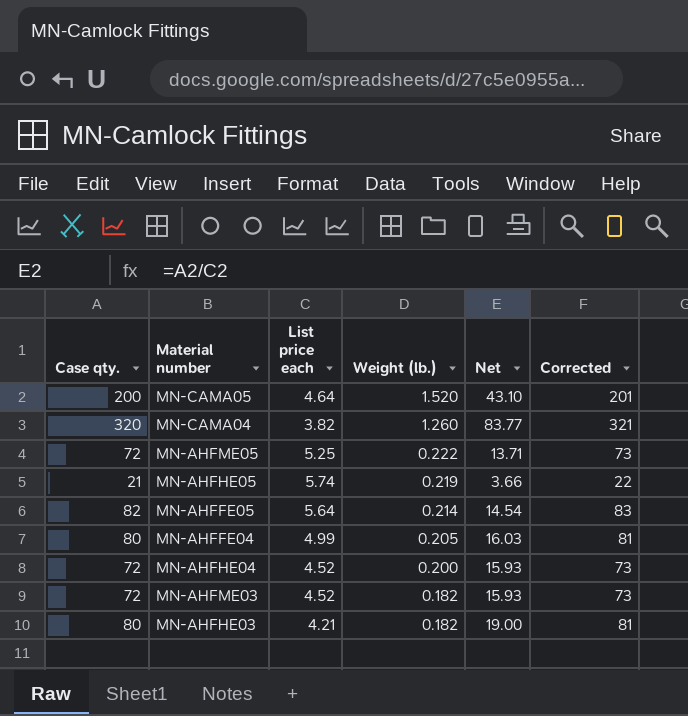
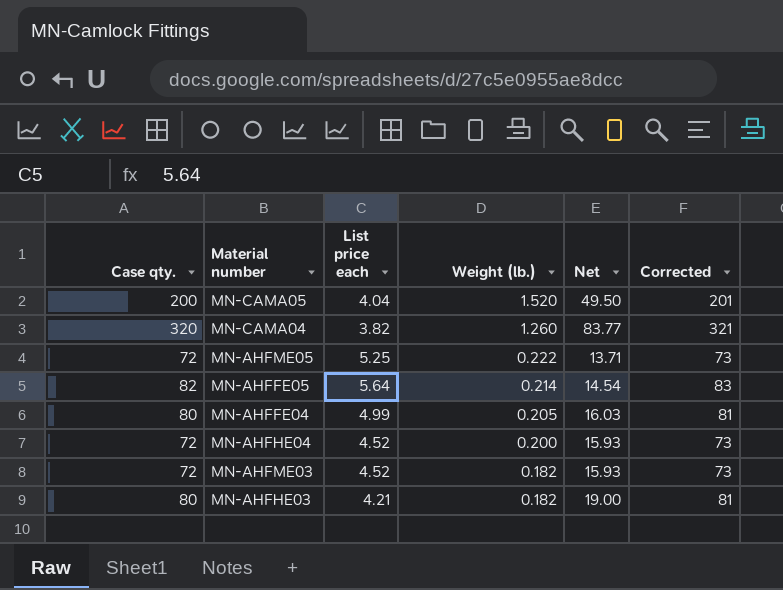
row MN-AHFHE05: 21 | 5.74 | 0.219 | 3.66 | 22 -> none
MN-CAMA05 | List price each: 4.64 -> 4.04
MN-CAMA05 | Net: 43.10 -> 49.50

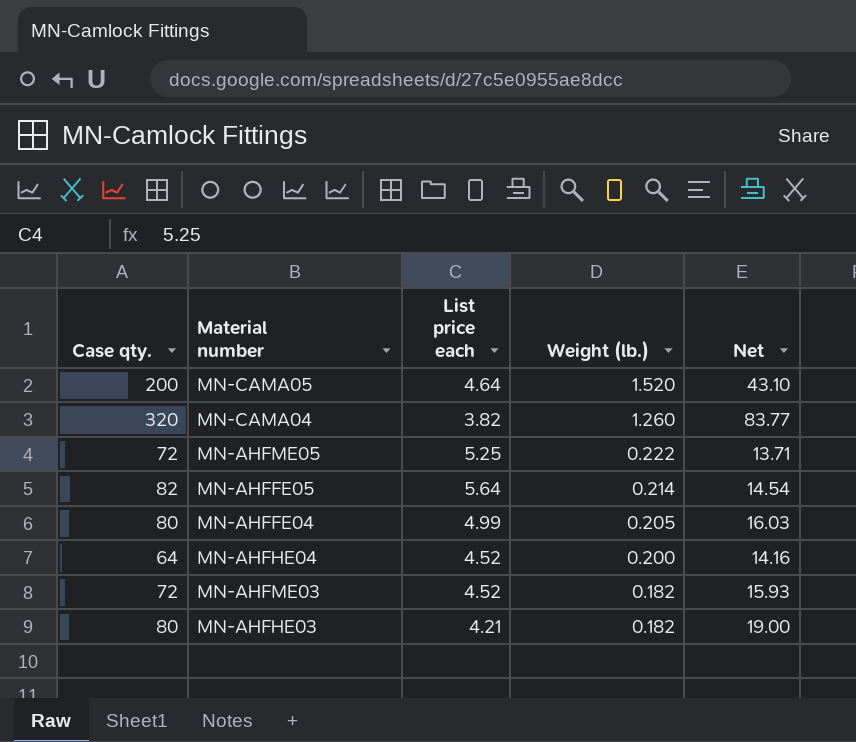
column Corrected | formula: [Case qty.] + 1 -> none
MN-CAMA05 | List price each: 4.04 -> 4.64
MN-CAMA05 | Net: 49.50 -> 43.10
MN-AHFHE04 | Case qty.: 72 -> 64
MN-AHFHE04 | Net: 15.93 -> 14.16

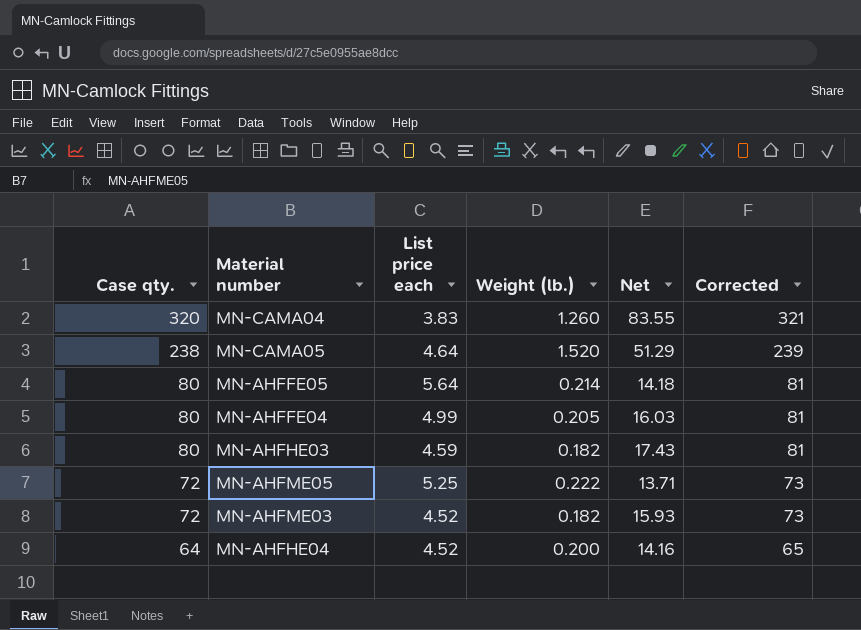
row order: Weight (lb.) descending -> Case qty. descending
column Corrected | formula: none -> [Case qty.] + 1
MN-CAMA04 | List price each: 3.82 -> 3.83
MN-CAMA04 | Net: 83.77 -> 83.55
MN-CAMA05 | Case qty.: 200 -> 238
MN-CAMA05 | Net: 43.10 -> 51.29
MN-AHFFE05 | Case qty.: 82 -> 80
MN-AHFFE05 | Net: 14.54 -> 14.18
MN-AHFHE03 | List price each: 4.21 -> 4.59
MN-AHFHE03 | Net: 19.00 -> 17.43

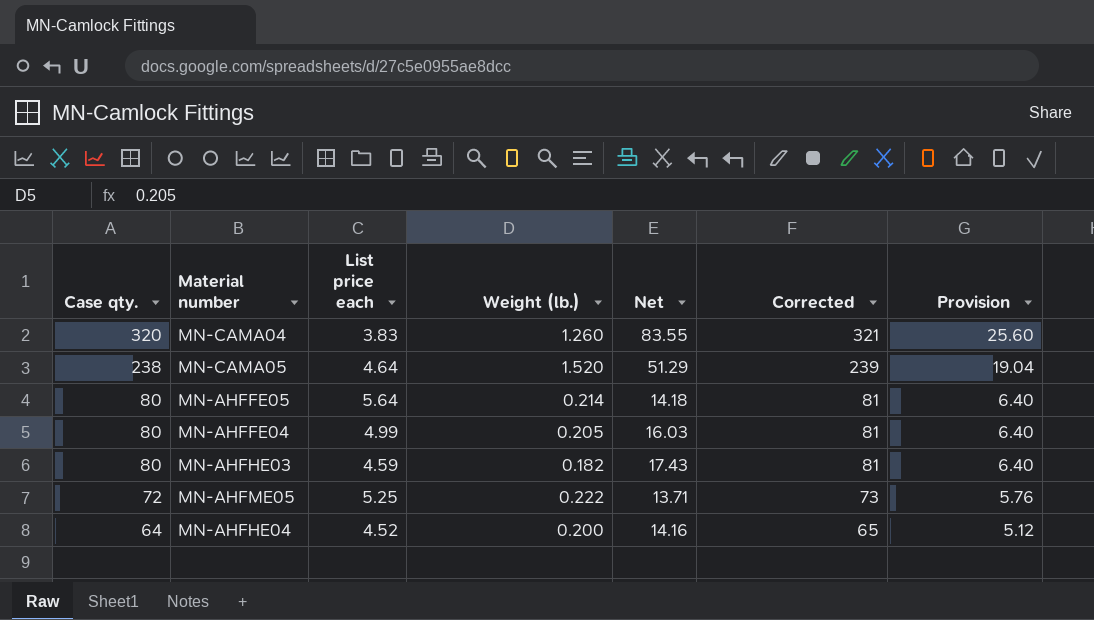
column Provision | formula: none -> [Case qty.] * 0.08
row MN-AHFME03: 72 | 4.52 | 0.182 | 15.93 | 73 -> none

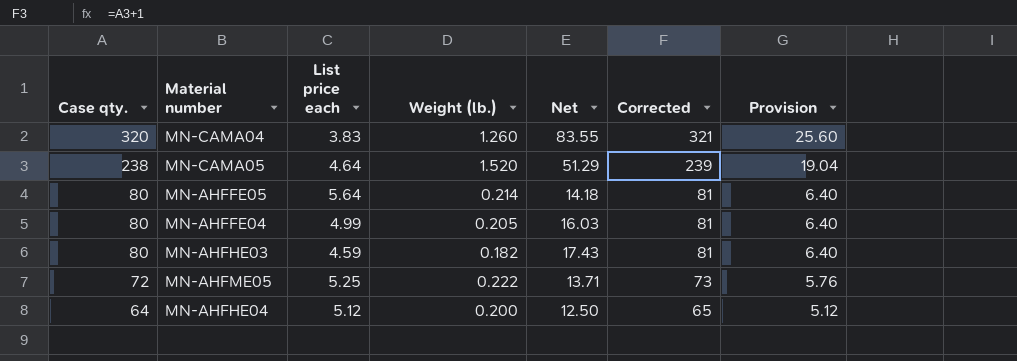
MN-AHFHE04 | List price each: 4.52 -> 5.12
MN-AHFHE04 | Net: 14.16 -> 12.50

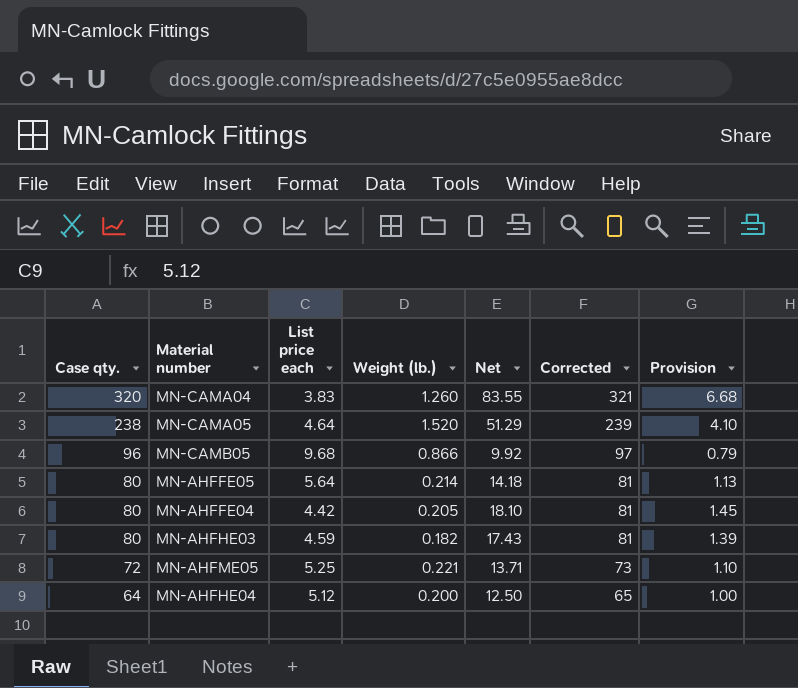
column Provision | formula: [Case qty.] * 0.08 -> [Net] * 0.08
row MN-CAMB05: none -> 96 | 9.68 | 0.866 | 9.92 | 97 | 0.79
MN-AHFFE04 | List price each: 4.99 -> 4.42
MN-AHFFE04 | Net: 16.03 -> 18.10
MN-AHFME05 | Weight (lb.): 0.222 -> 0.221

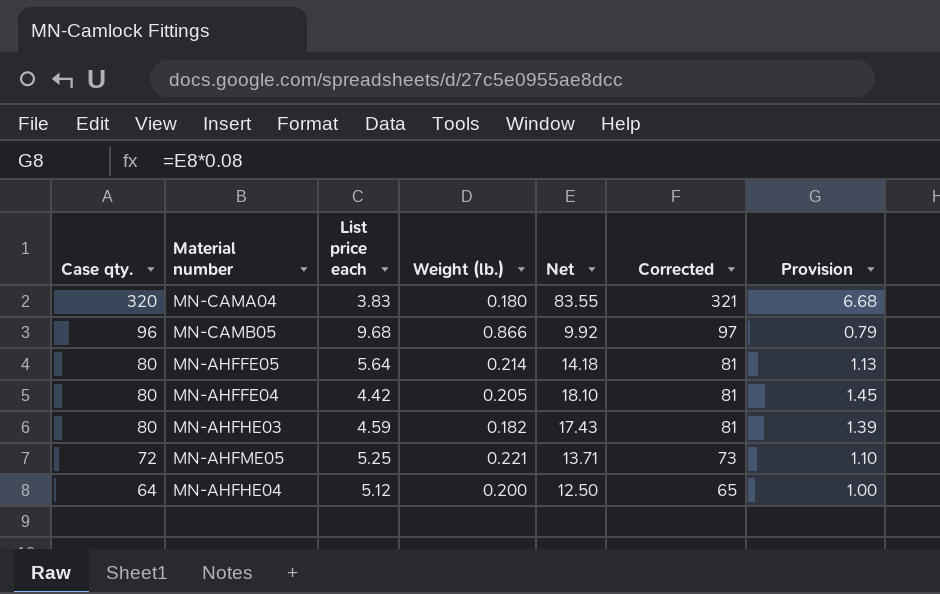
row MN-CAMA05: 238 | 4.64 | 1.520 | 51.29 | 239 | 4.10 -> none
MN-CAMA04 | Weight (lb.): 1.260 -> 0.180

